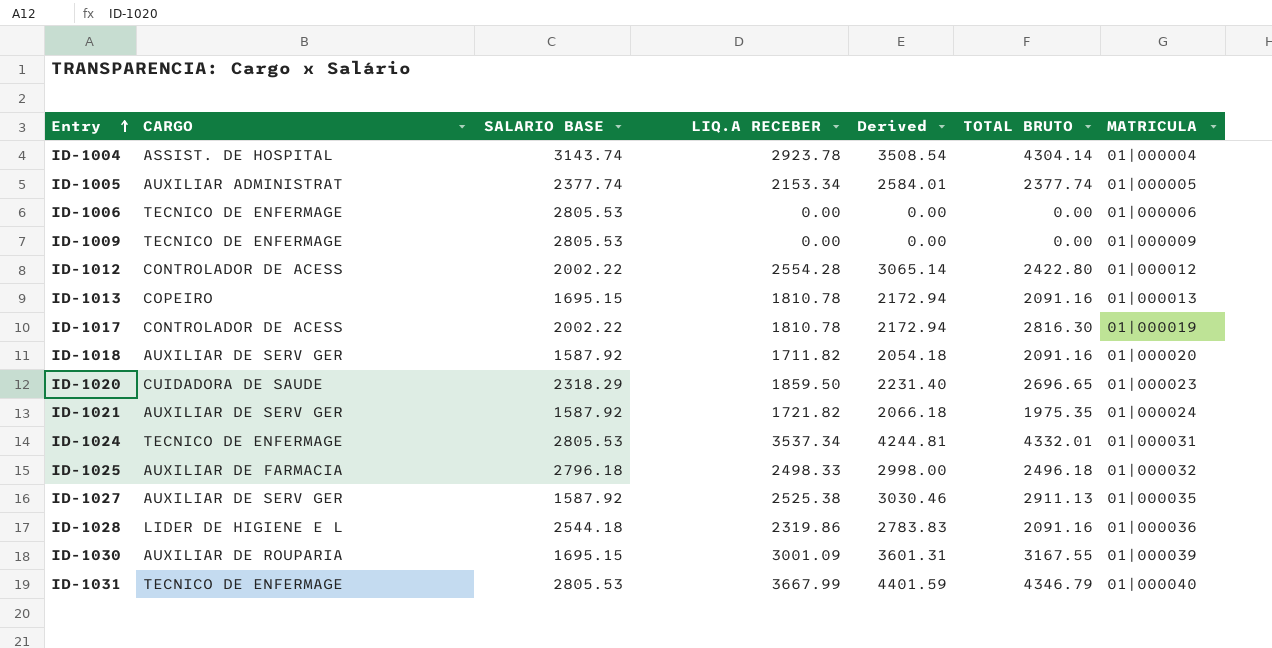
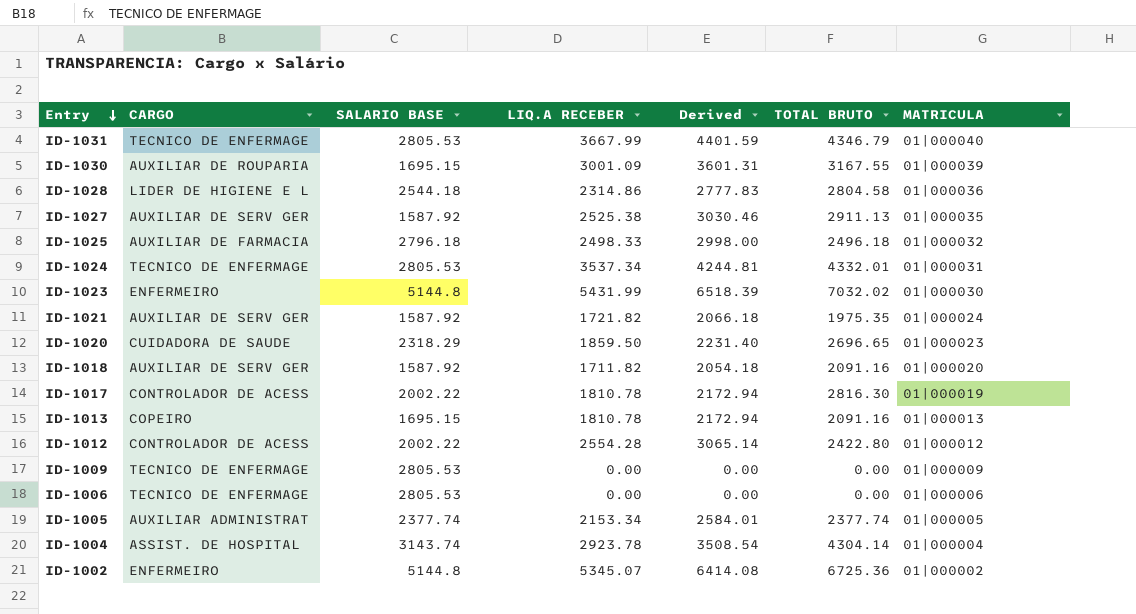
row order: Entry ascending -> Entry descending
ID-1028 | LIQ.A RECEBER: 2319.86 -> 2314.86
ID-1028 | Derived: 2783.83 -> 2777.83
ID-1028 | TOTAL BRUTO: 2091.16 -> 2804.58
row ID-1023: none -> ENFERMEIRO | 5144.8 | 5431.99 | 6518.39 | 7032.02 | 01|000030
row ID-1002: none -> ENFERMEIRO | 5144.8 | 5345.07 | 6414.08 | 6725.36 | 01|000002

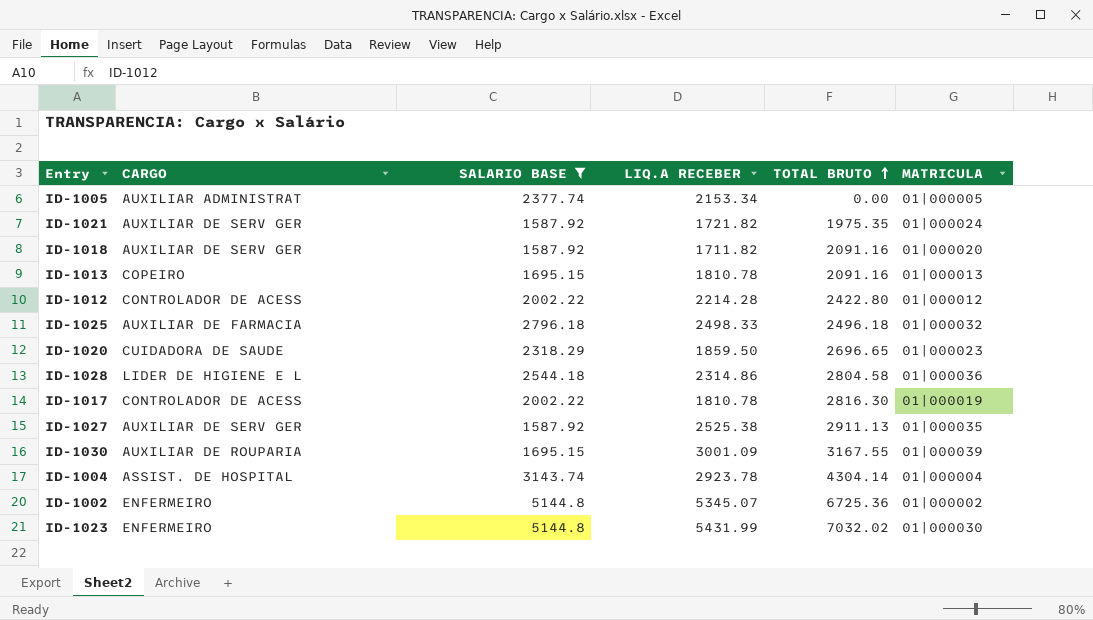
filter: none -> SALARIO BASE != 2805.53
row order: Entry descending -> TOTAL BRUTO ascending
column Derived | formula: [LIQ.A RECEBER] * 1.2 -> none
ID-1005 | TOTAL BRUTO: 2377.74 -> 0.00
ID-1012 | LIQ.A RECEBER: 2554.28 -> 2214.28

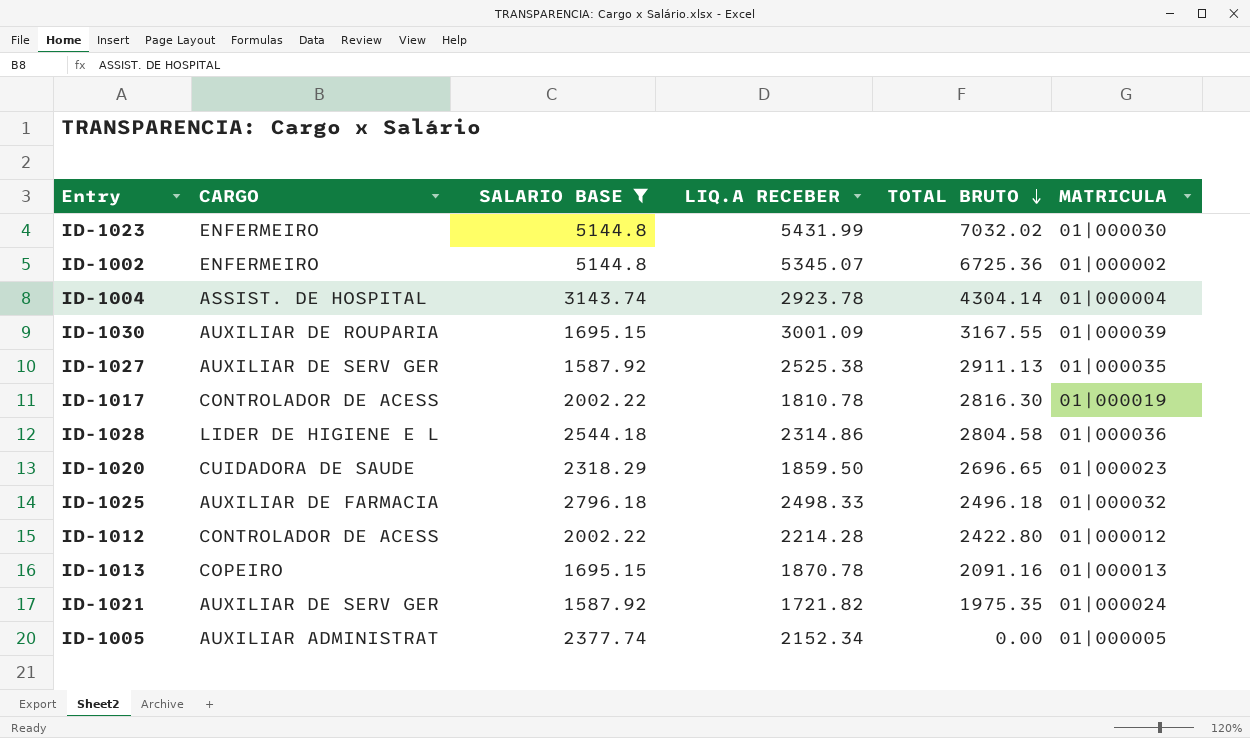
row order: TOTAL BRUTO ascending -> TOTAL BRUTO descending
row ID-1018: AUXILIAR DE SERV GER | 1587.92 | 1711.82 | 2091.16 | 01|000020 -> none
ID-1013 | LIQ.A RECEBER: 1810.78 -> 1870.78
ID-1005 | LIQ.A RECEBER: 2153.34 -> 2152.34

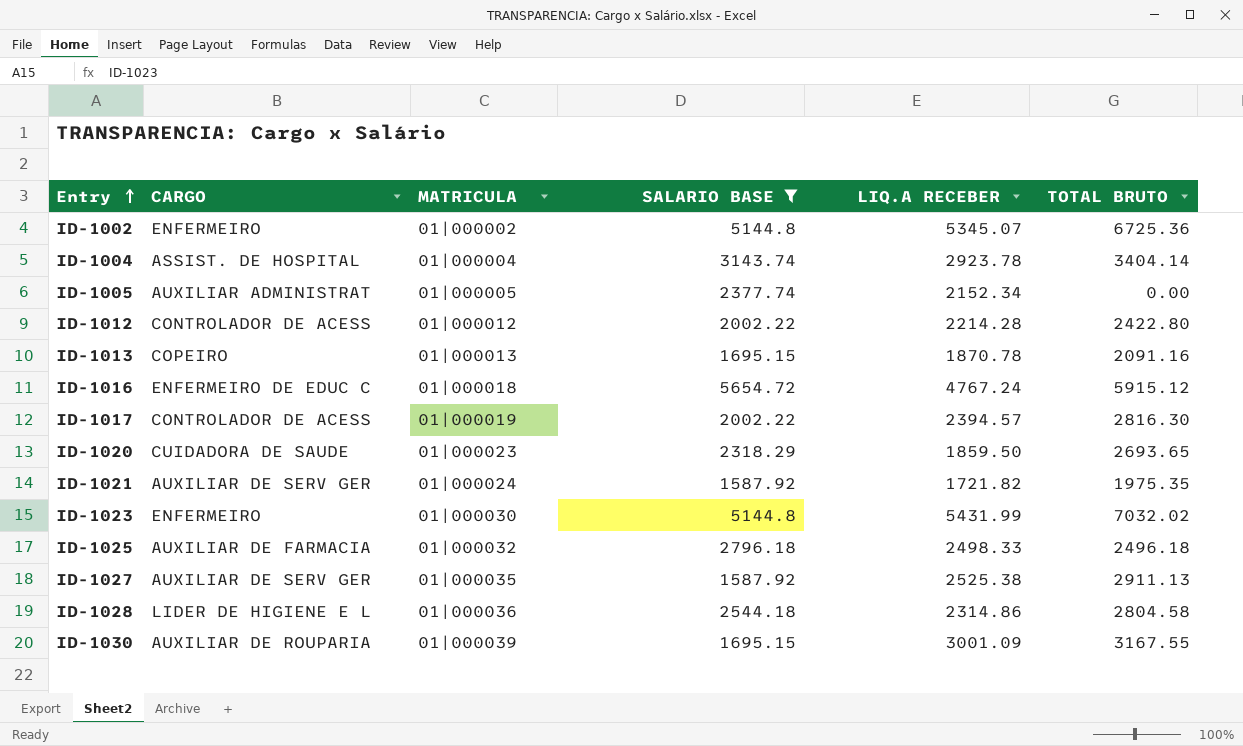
row order: TOTAL BRUTO descending -> Entry ascending
column MATRICULA | position: 6 -> 3
ID-1004 | TOTAL BRUTO: 4304.14 -> 3404.14
row ID-1016: none -> ENFERMEIRO DE EDUC C | 01|000018 | 5654.72 | 4767.24 | 5915.12
ID-1017 | LIQ.A RECEBER: 1810.78 -> 2394.57
ID-1020 | TOTAL BRUTO: 2696.65 -> 2693.65

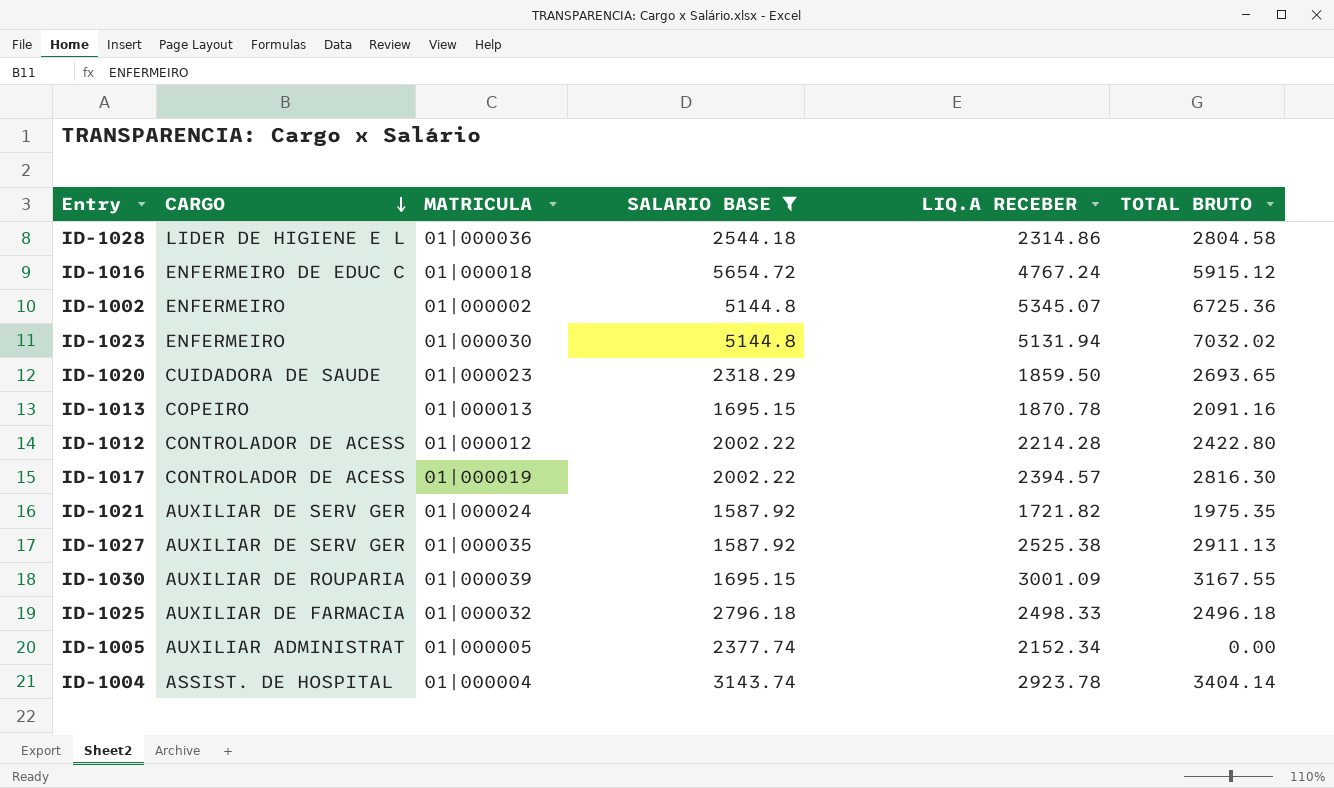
row order: Entry ascending -> CARGO descending
ID-1023 | LIQ.A RECEBER: 5431.99 -> 5131.94

